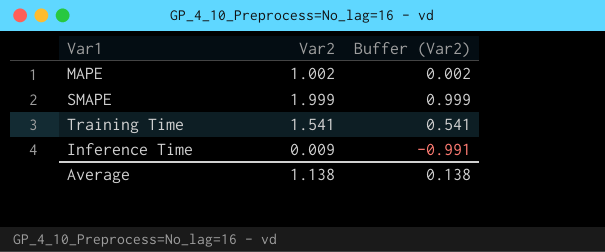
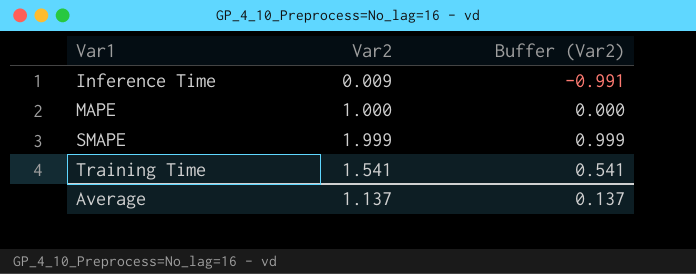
row order: none -> Var1 ascending
MAPE | Var2: 1.002 -> 1.000
MAPE | Buffer (Var2): 0.002 -> 0.000
Average | Var2: 1.138 -> 1.137
Average | Buffer (Var2): 0.138 -> 0.137

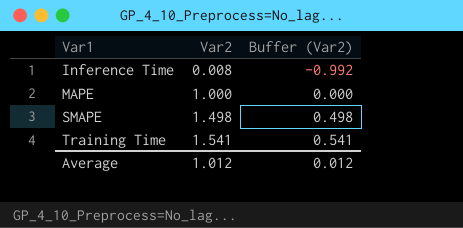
Inference Time | Var2: 0.009 -> 0.008
Inference Time | Buffer (Var2): -0.991 -> -0.992
SMAPE | Var2: 1.999 -> 1.498
SMAPE | Buffer (Var2): 0.999 -> 0.498
Average | Var2: 1.137 -> 1.012
Average | Buffer (Var2): 0.137 -> 0.012

